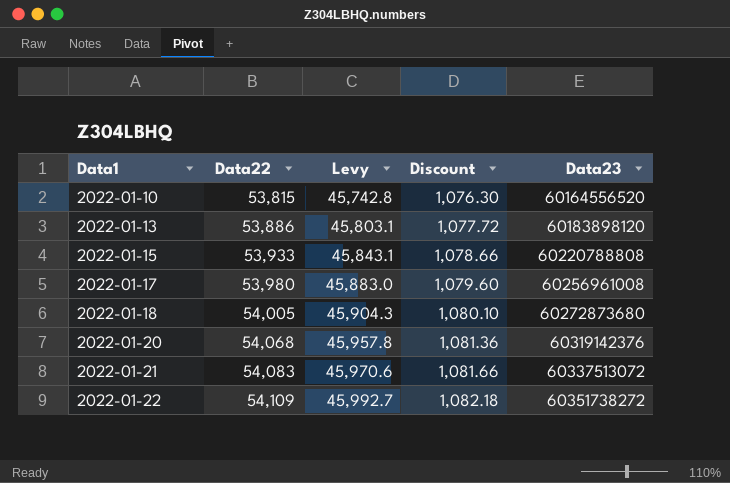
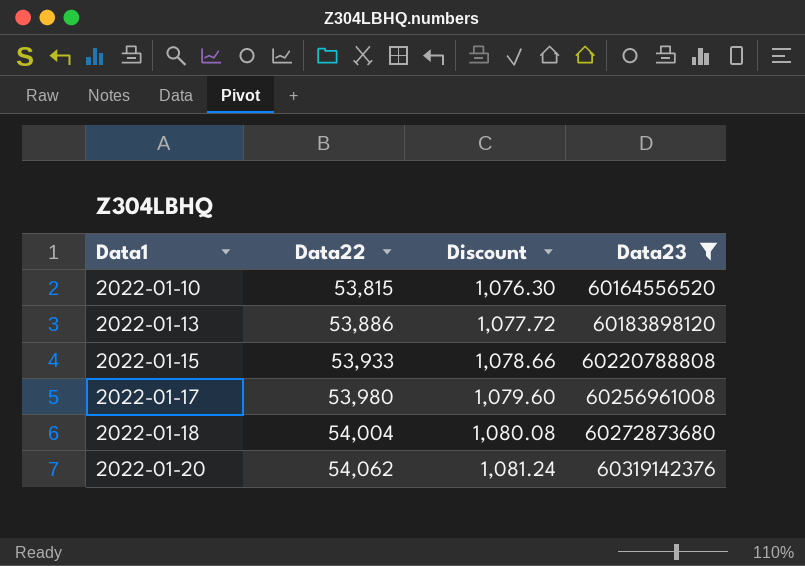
filter: none -> Data23 <= 60319142376
column Levy | formula: [Data22] * 0.85 -> none
2022-01-18 | Data22: 54,005 -> 54,004
2022-01-18 | Discount: 1,080.10 -> 1,080.08
2022-01-20 | Data22: 54,068 -> 54,062
2022-01-20 | Discount: 1,081.36 -> 1,081.24

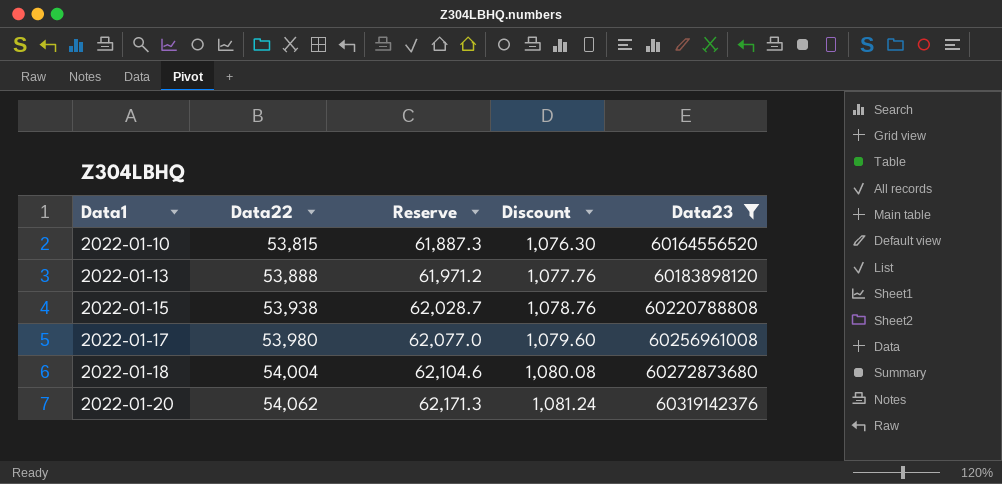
column Reserve | formula: none -> [Data22] * 1.15
2022-01-13 | Data22: 53,886 -> 53,888
2022-01-13 | Discount: 1,077.72 -> 1,077.76
2022-01-15 | Data22: 53,933 -> 53,938
2022-01-15 | Discount: 1,078.66 -> 1,078.76

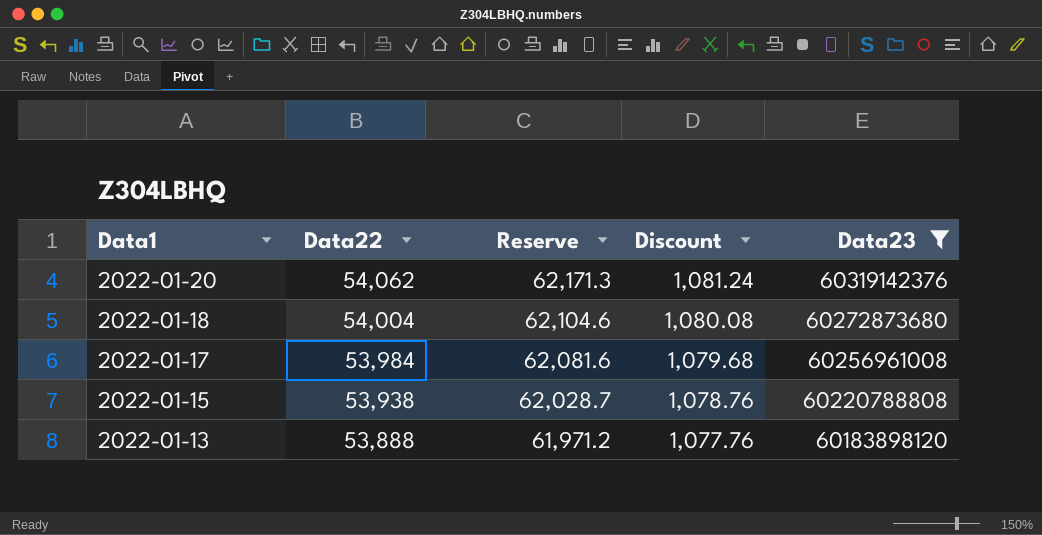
row order: Data1 ascending -> Data1 descending
row 2022-01-10: 53,815 | 61,887.3 | 1,076.30 | 60164556520 -> none
2022-01-17 | Data22: 53,980 -> 53,984
2022-01-17 | Reserve: 62,077.0 -> 62,081.6
2022-01-17 | Discount: 1,079.60 -> 1,079.68

